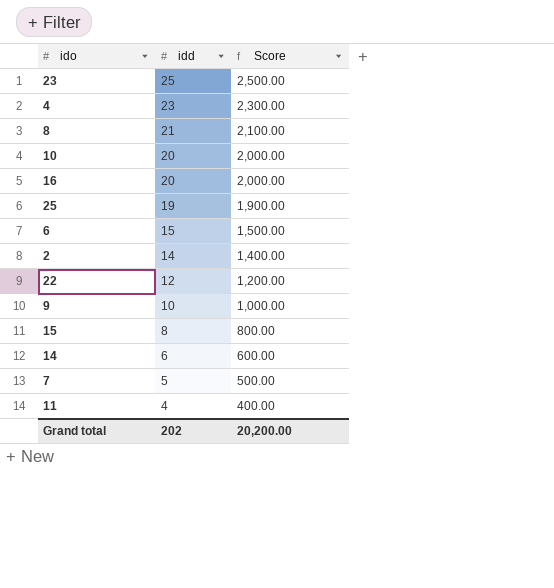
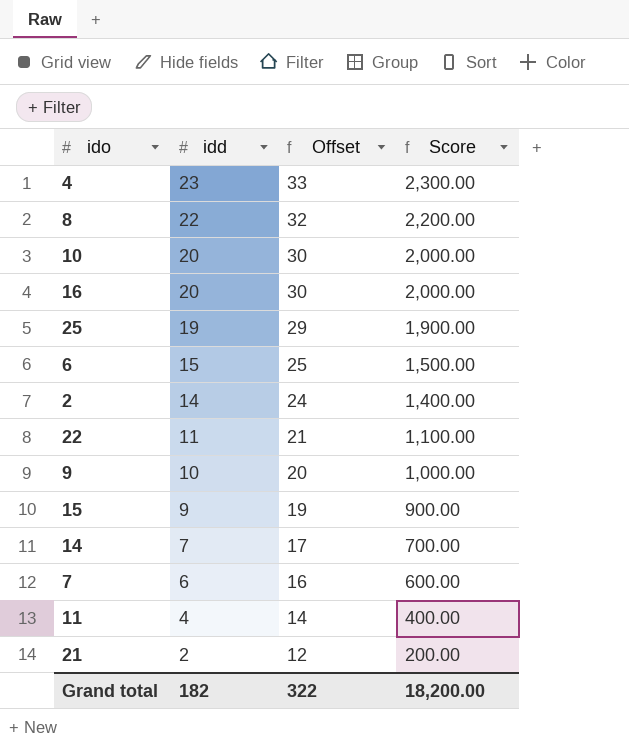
column Offset | formula: none -> [idd] + 10
row 23: 25 | 2,500.00 -> none
8 | idd: 21 -> 22
8 | Score: 2,100.00 -> 2,200.00
22 | idd: 12 -> 11
22 | Score: 1,200.00 -> 1,100.00
15 | idd: 8 -> 9
15 | Score: 800.00 -> 900.00
14 | idd: 6 -> 7
14 | Score: 600.00 -> 700.00
7 | idd: 5 -> 6
7 | Score: 500.00 -> 600.00
row 21: none -> 2 | 12 | 200.00
Grand total | idd: 202 -> 182
Grand total | Score: 20,200.00 -> 18,200.00

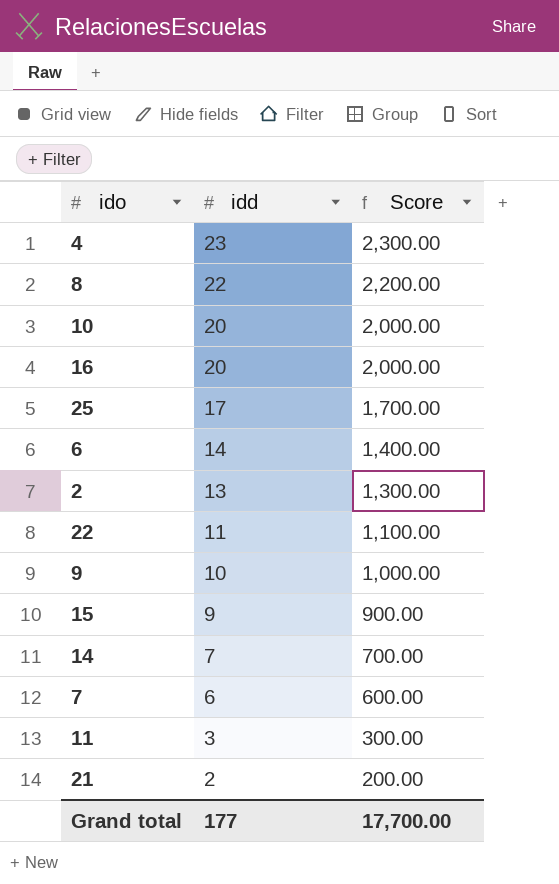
column Offset | formula: [idd] + 10 -> none
25 | idd: 19 -> 17
25 | Score: 1,900.00 -> 1,700.00
6 | idd: 15 -> 14
6 | Score: 1,500.00 -> 1,400.00
2 | idd: 14 -> 13
2 | Score: 1,400.00 -> 1,300.00
11 | idd: 4 -> 3
11 | Score: 400.00 -> 300.00
Grand total | idd: 182 -> 177
Grand total | Score: 18,200.00 -> 17,700.00

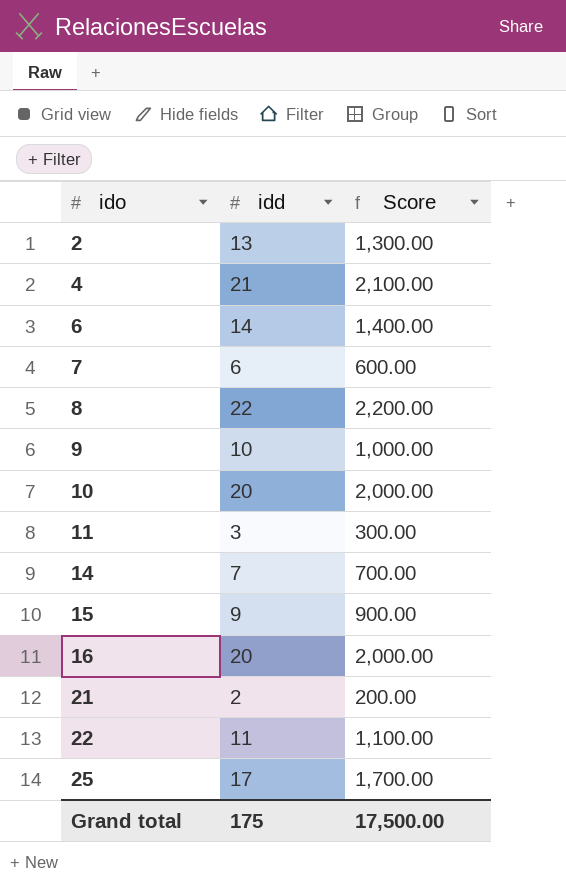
row order: idd descending -> ido ascending
4 | idd: 23 -> 21
4 | Score: 2,300.00 -> 2,100.00
Grand total | idd: 177 -> 175
Grand total | Score: 17,700.00 -> 17,500.00

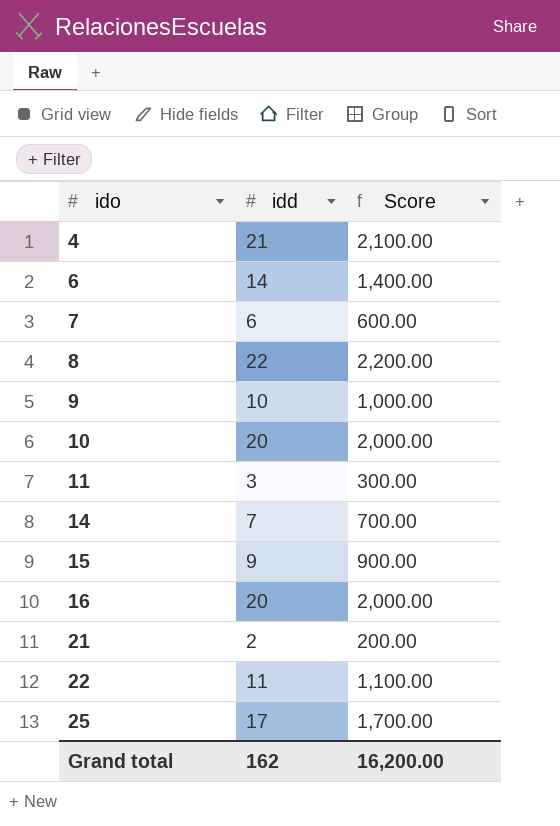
row 2: 13 | 1,300.00 -> none
Grand total | idd: 175 -> 162
Grand total | Score: 17,500.00 -> 16,200.00

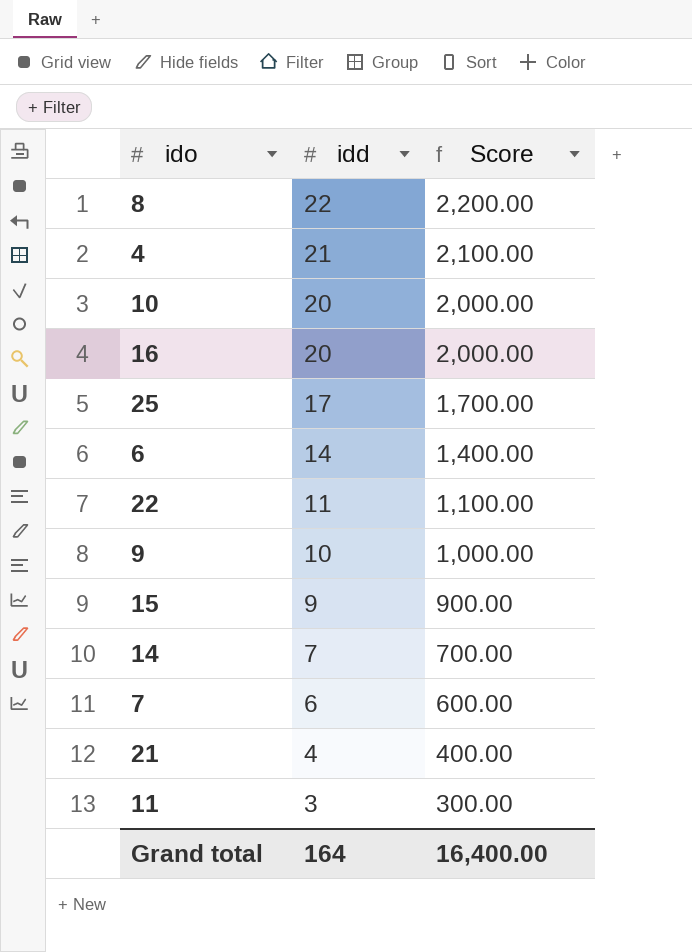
row order: ido ascending -> idd descending
21 | idd: 2 -> 4
21 | Score: 200.00 -> 400.00
Grand total | idd: 162 -> 164
Grand total | Score: 16,200.00 -> 16,400.00

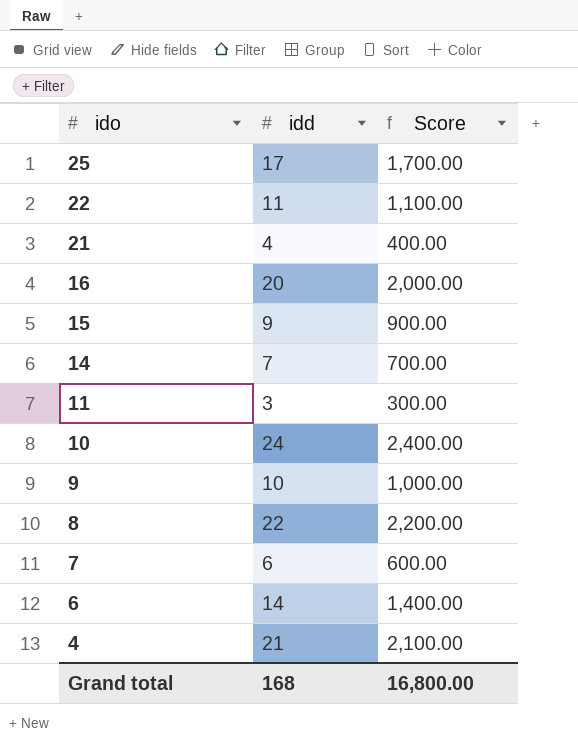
row order: idd descending -> ido descending
10 | idd: 20 -> 24
10 | Score: 2,000.00 -> 2,400.00
Grand total | idd: 164 -> 168
Grand total | Score: 16,400.00 -> 16,800.00

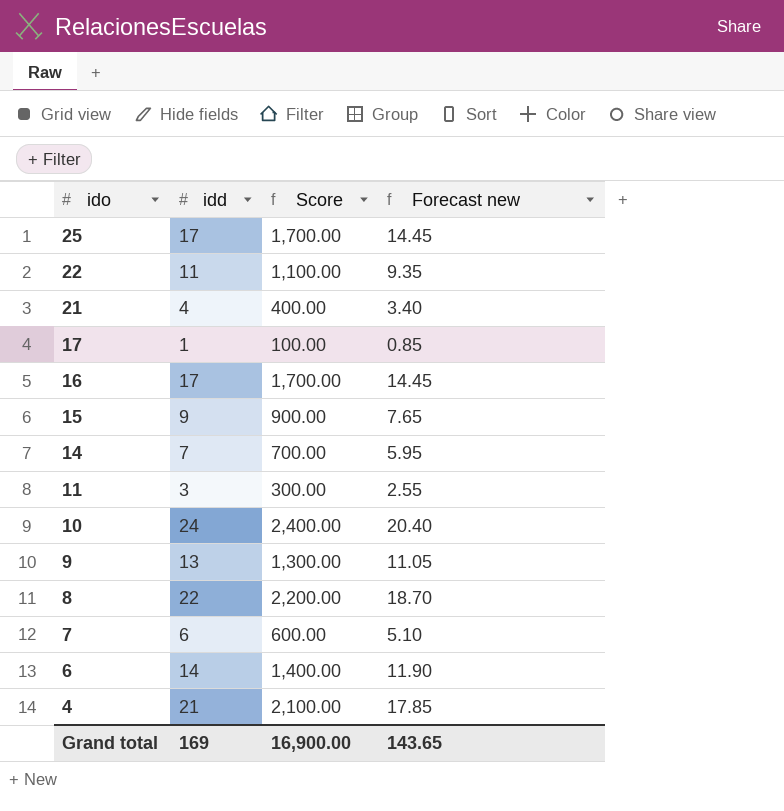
column Forecast new | formula: none -> [idd] * 0.85
row 17: none -> 1 | 100.00 | 0.85
16 | idd: 20 -> 17
16 | Score: 2,000.00 -> 1,700.00
9 | idd: 10 -> 13
9 | Score: 1,000.00 -> 1,300.00
Grand total | idd: 168 -> 169
Grand total | Score: 16,800.00 -> 16,900.00

